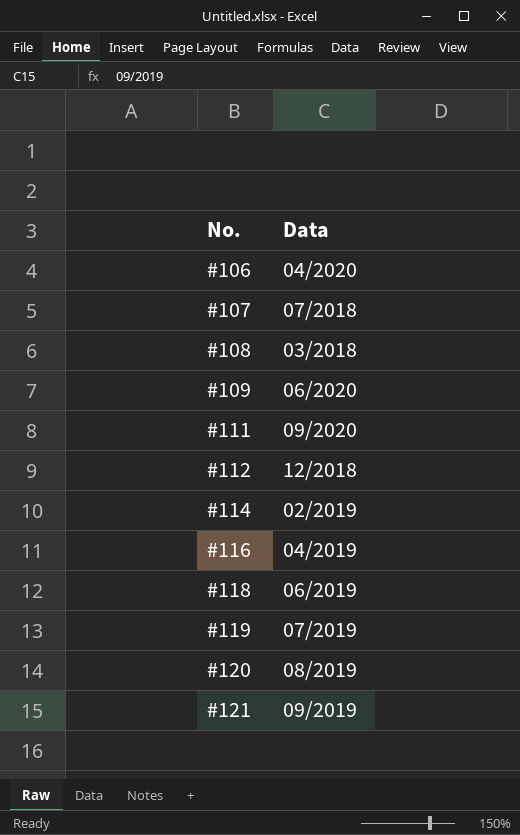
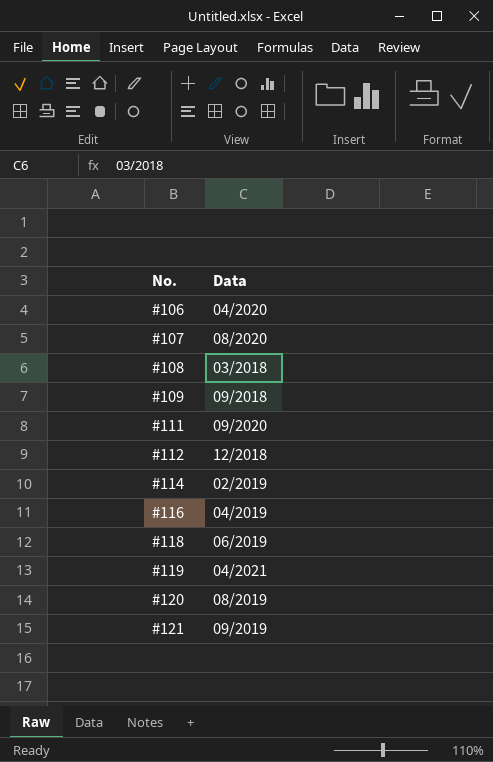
#107 | Data: 07/2018 -> 08/2020
#109 | Data: 06/2020 -> 09/2018
#119 | Data: 07/2019 -> 04/2021

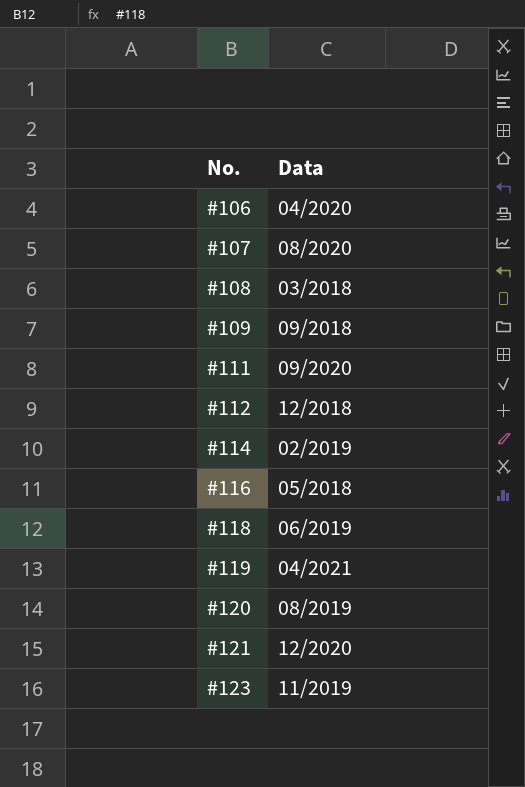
#116 | Data: 04/2019 -> 05/2018
#121 | Data: 09/2019 -> 12/2020
row #123: none -> 11/2019

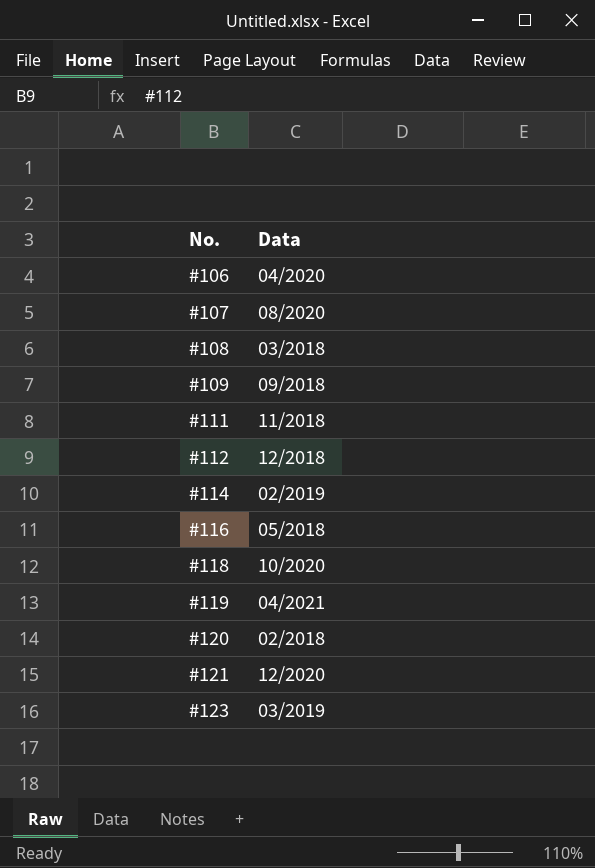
#111 | Data: 09/2020 -> 11/2018
#118 | Data: 06/2019 -> 10/2020
#120 | Data: 08/2019 -> 02/2018
#123 | Data: 11/2019 -> 03/2019

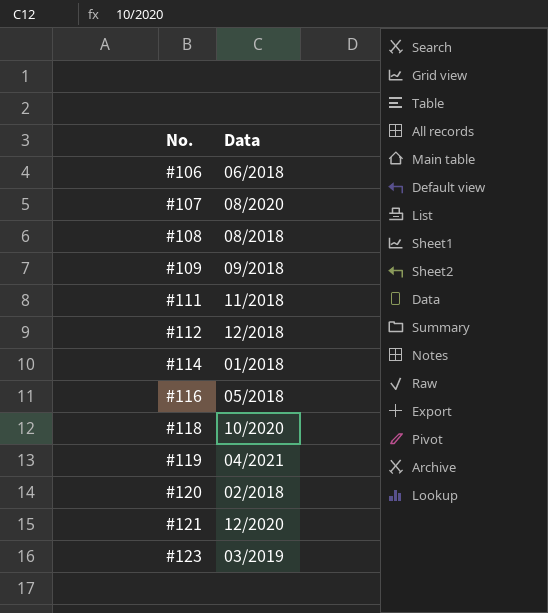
#106 | Data: 04/2020 -> 06/2018
#108 | Data: 03/2018 -> 08/2018
#114 | Data: 02/2019 -> 01/2018

